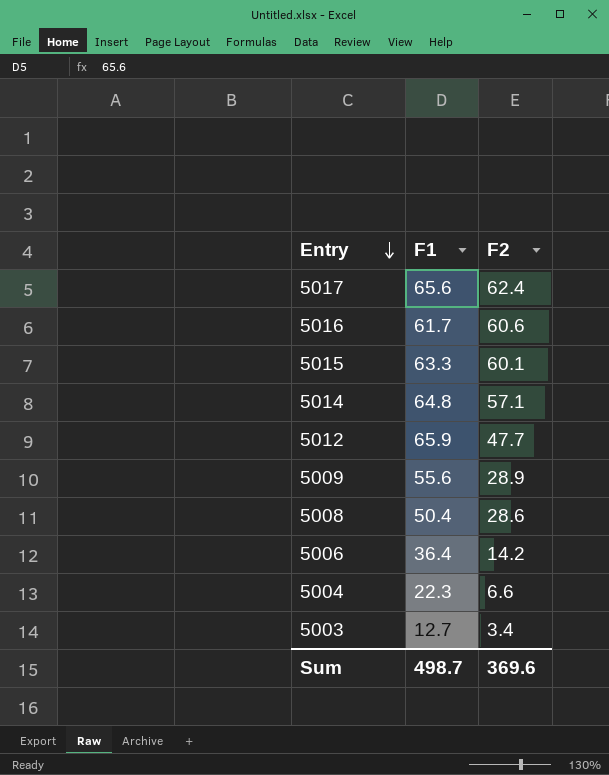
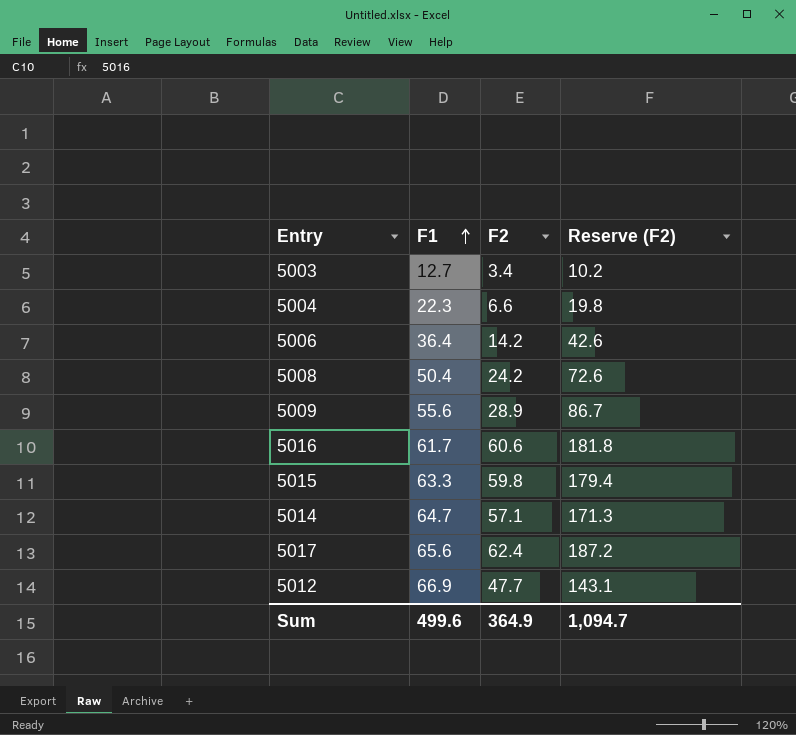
row order: Entry descending -> F1 ascending
column Reserve (F2) | formula: none -> [F2] * 3
5008 | F2: 28.6 -> 24.2
5015 | F2: 60.1 -> 59.8
5014 | F1: 64.8 -> 64.7
5012 | F1: 65.9 -> 66.9
Sum | F1: 498.7 -> 499.6
Sum | F2: 369.6 -> 364.9

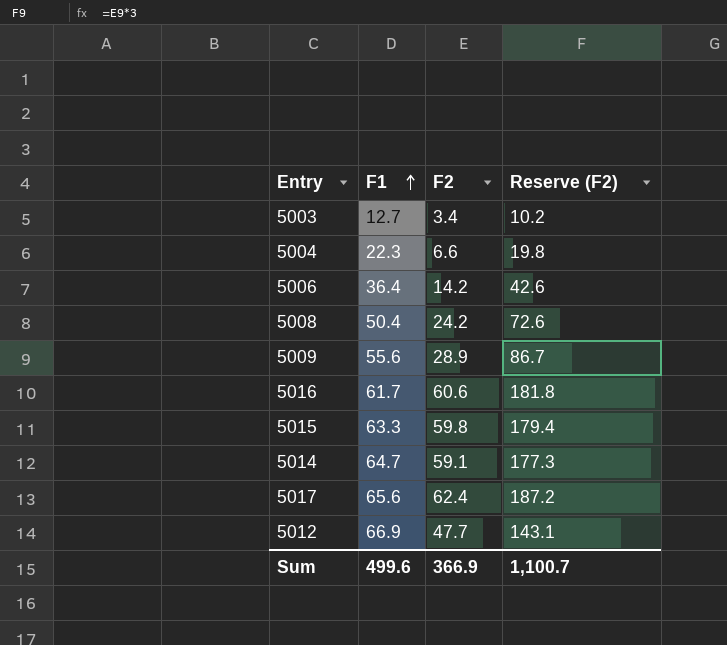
5014 | F2: 57.1 -> 59.1
5014 | Reserve (F2): 171.3 -> 177.3
Sum | F2: 364.9 -> 366.9
Sum | Reserve (F2): 1,094.7 -> 1,100.7

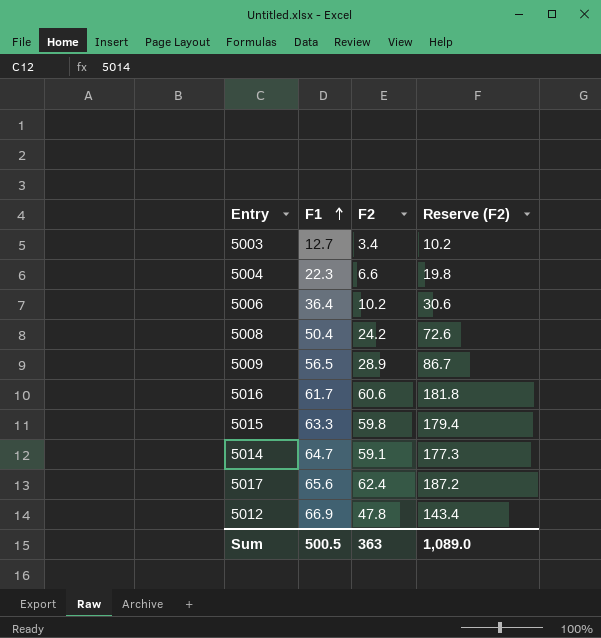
5006 | F2: 14.2 -> 10.2
5006 | Reserve (F2): 42.6 -> 30.6
5009 | F1: 55.6 -> 56.5
5012 | F2: 47.7 -> 47.8
5012 | Reserve (F2): 143.1 -> 143.4
Sum | F1: 499.6 -> 500.5
Sum | F2: 366.9 -> 363
Sum | Reserve (F2): 1,100.7 -> 1,089.0

